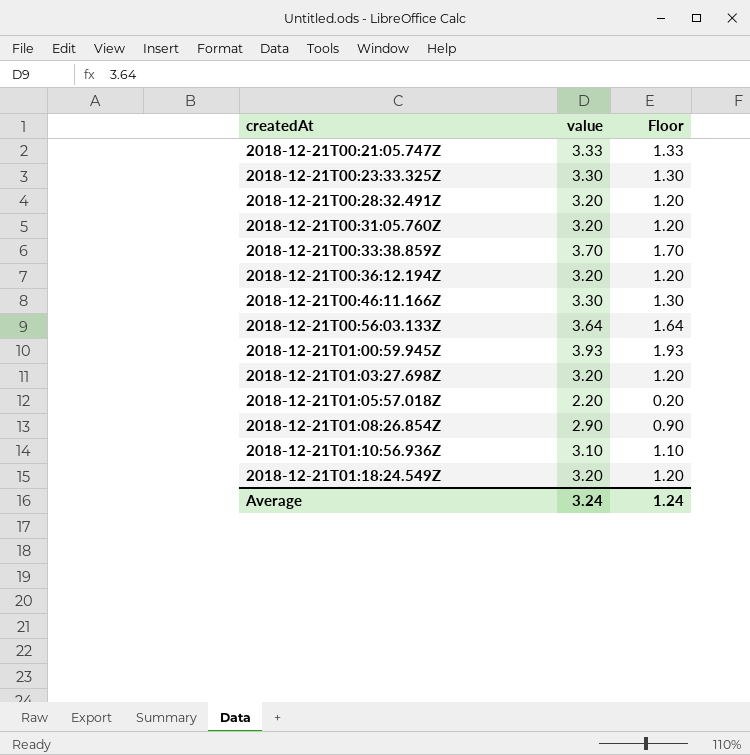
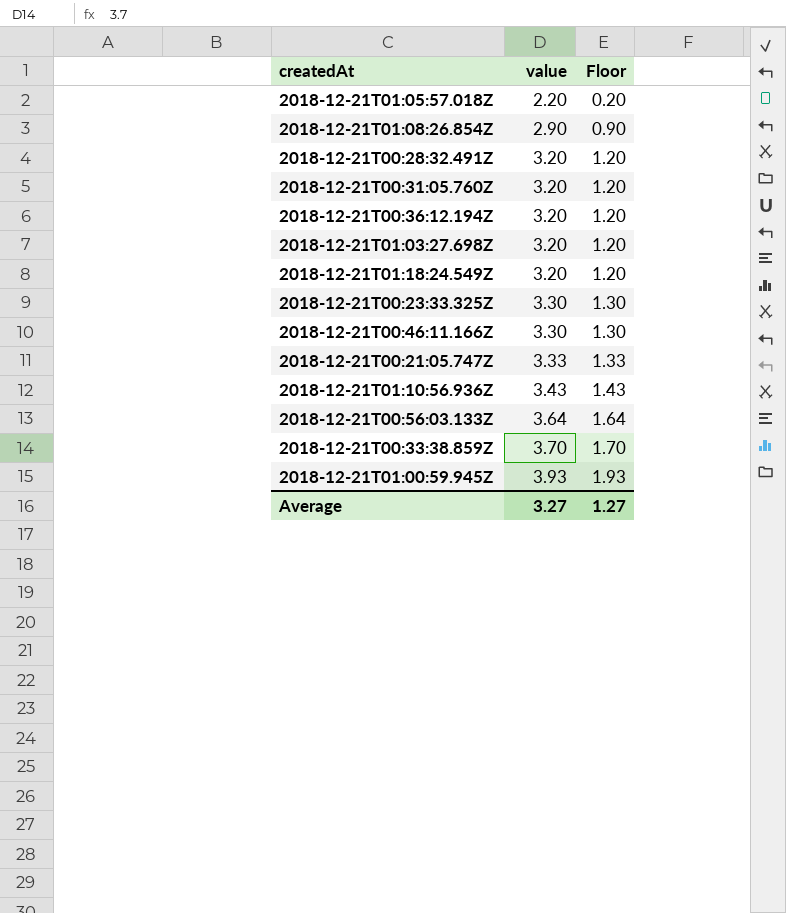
row order: createdAt ascending -> value ascending
2018-12-21T01:10:56.936Z | value: 3.10 -> 3.43
2018-12-21T01:10:56.936Z | Floor: 1.10 -> 1.43
Average | value: 3.24 -> 3.27
Average | Floor: 1.24 -> 1.27

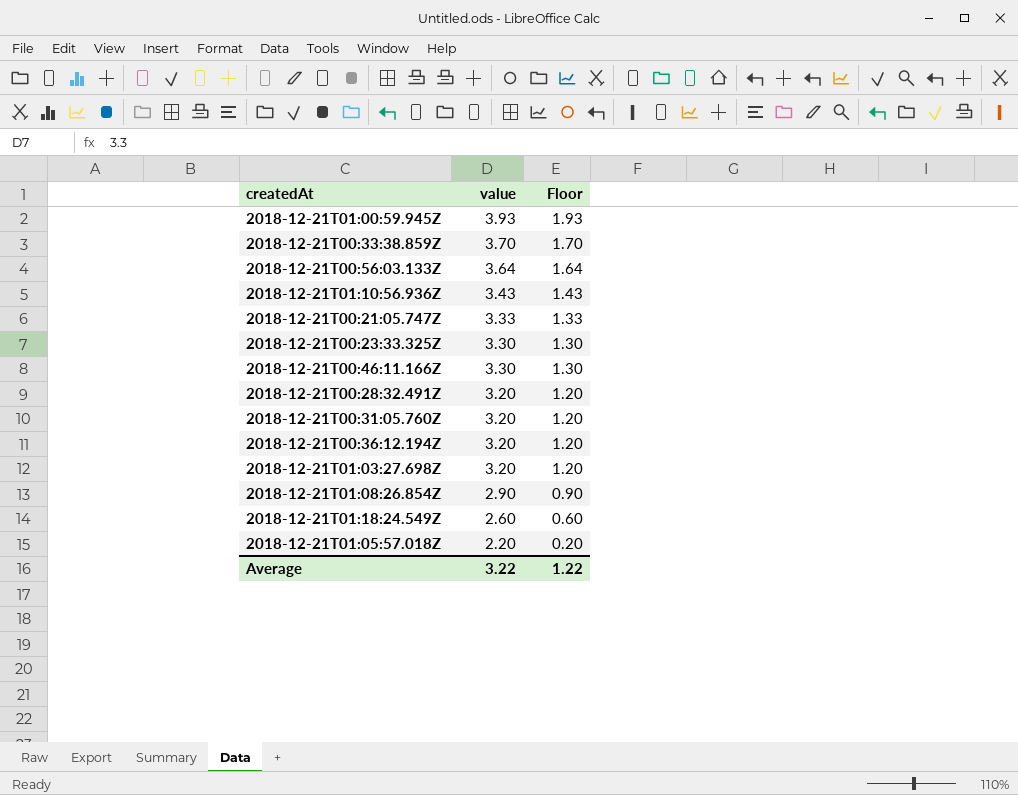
row order: value ascending -> value descending
2018-12-21T01:18:24.549Z | value: 3.20 -> 2.60
2018-12-21T01:18:24.549Z | Floor: 1.20 -> 0.60
Average | value: 3.27 -> 3.22
Average | Floor: 1.27 -> 1.22

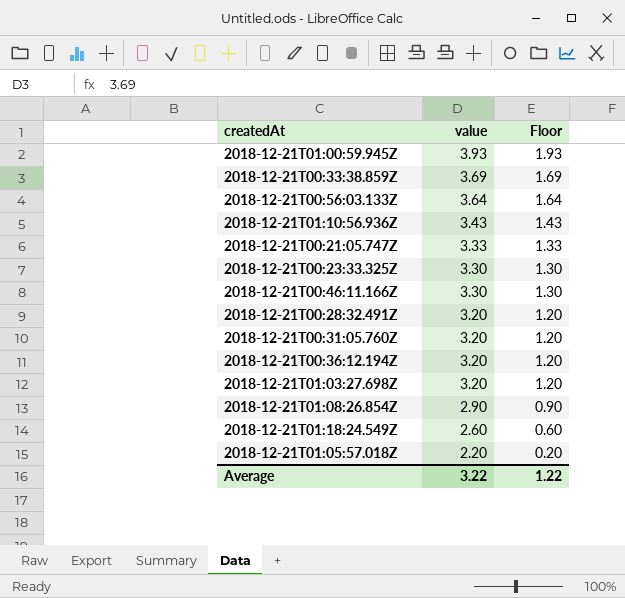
2018-12-21T00:33:38.859Z | value: 3.70 -> 3.69
2018-12-21T00:33:38.859Z | Floor: 1.70 -> 1.69

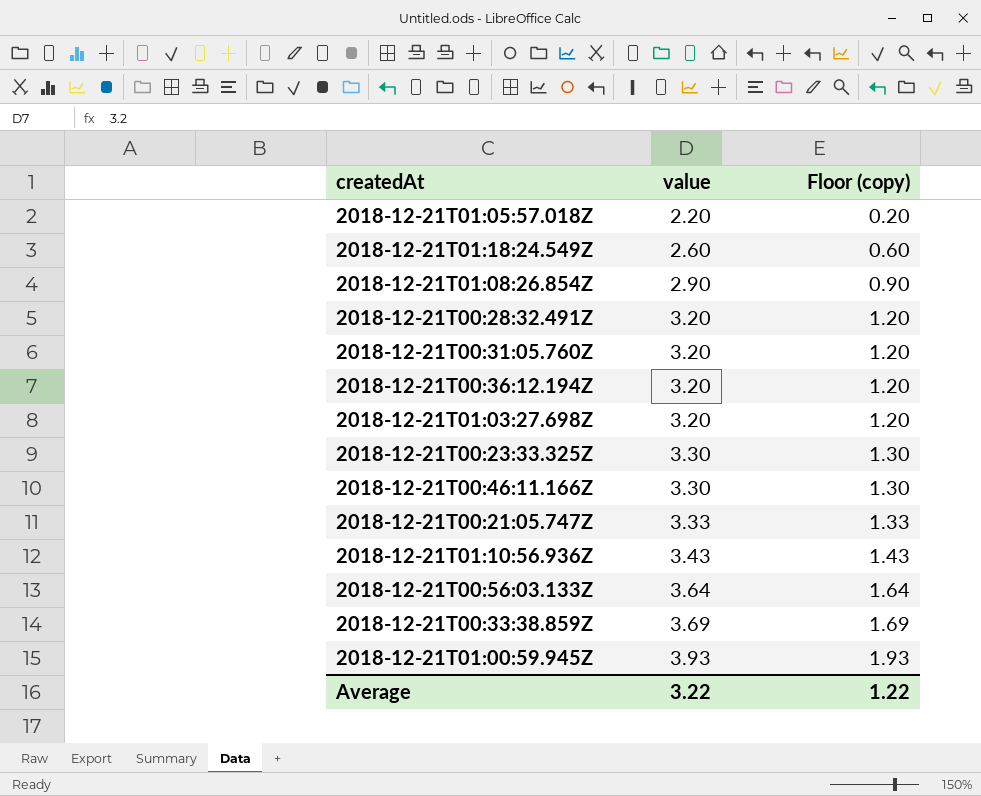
row order: value descending -> value ascending
column name: Floor -> Floor (copy)

